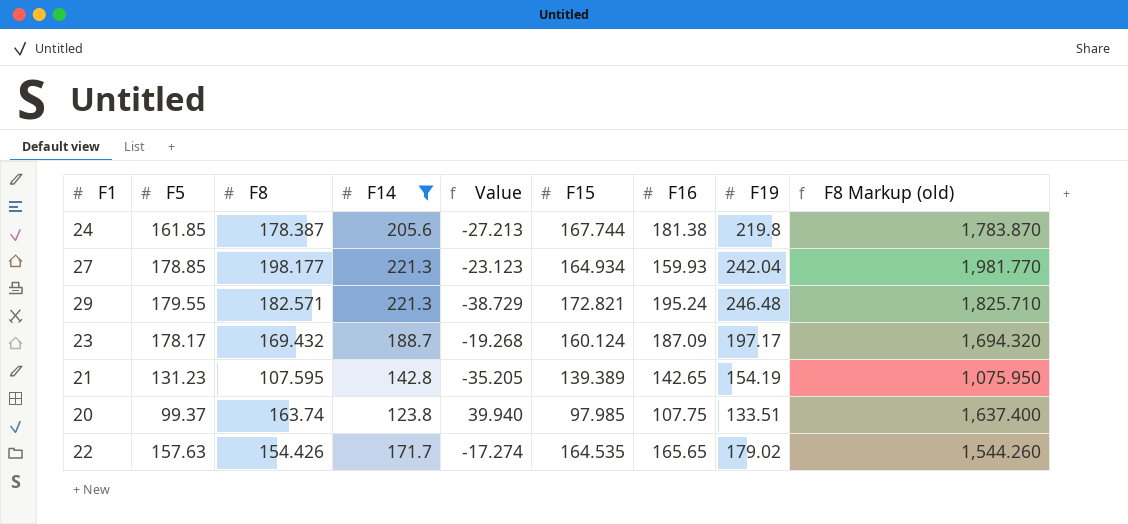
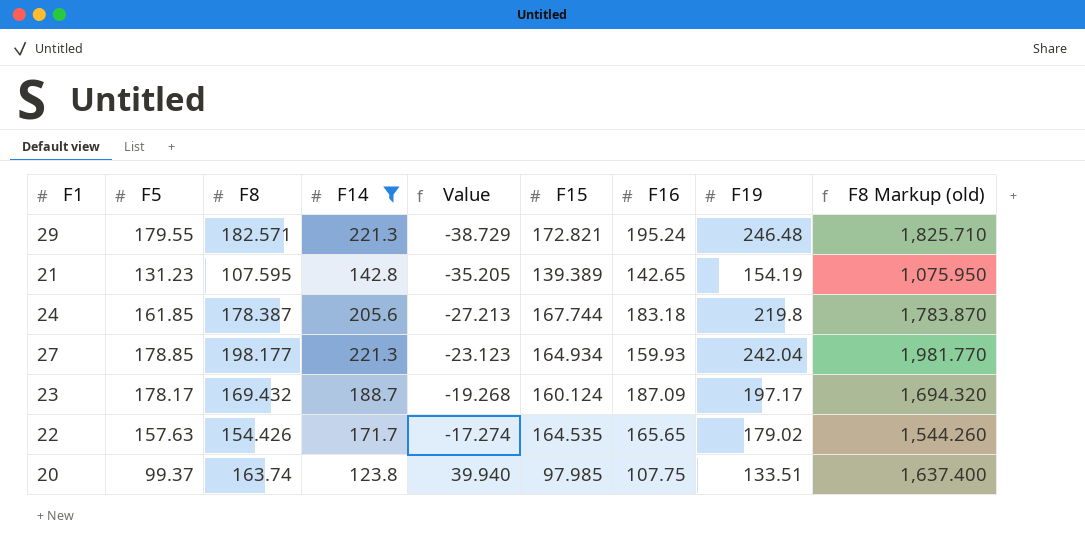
row order: none -> Value ascending
24 | F16: 181.38 -> 183.18

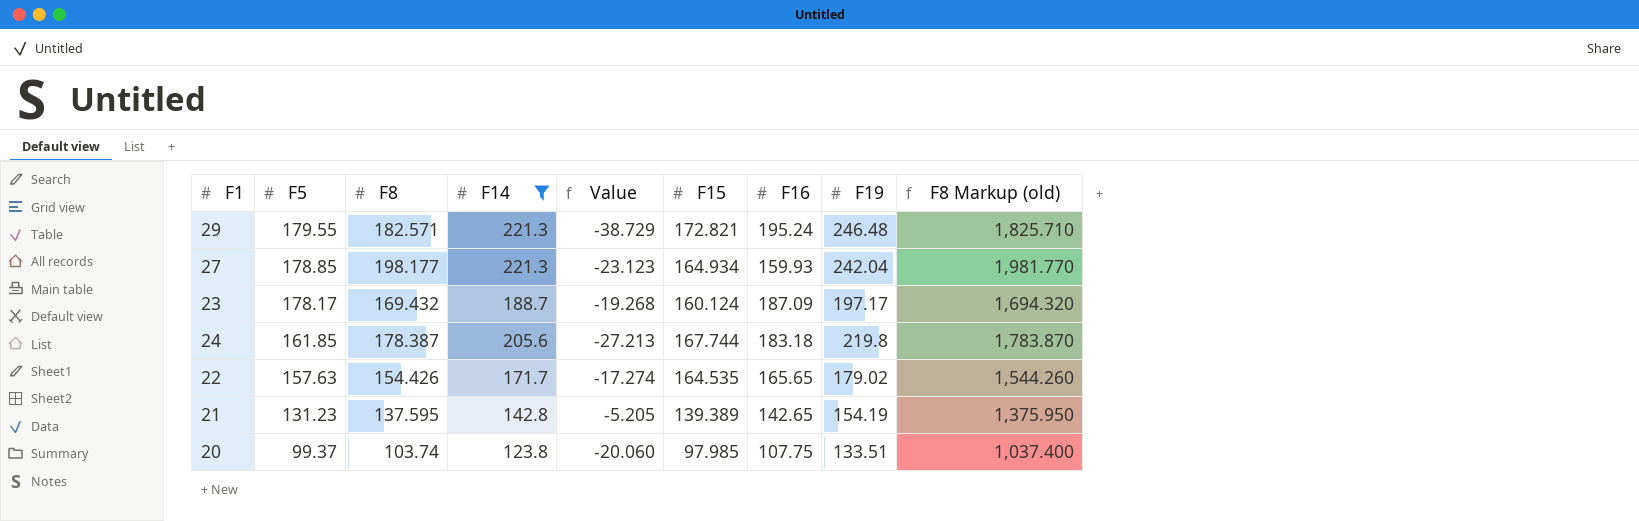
row order: Value ascending -> F5 descending
21 | F8: 107.595 -> 137.595
21 | Value: -35.205 -> -5.205
21 | F8 Markup (old): 1,075.950 -> 1,375.950
20 | F8: 163.74 -> 103.74
20 | Value: 39.940 -> -20.060
20 | F8 Markup (old): 1,637.400 -> 1,037.400

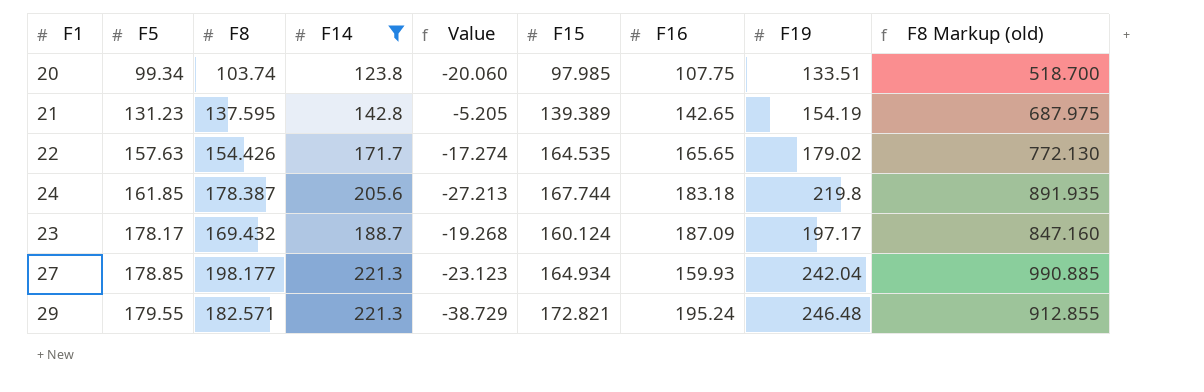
row order: F5 descending -> F5 ascending
column F8 Markup (old) | formula: [F8] * 10 -> [F8] * 5
20 | F5: 99.37 -> 99.34

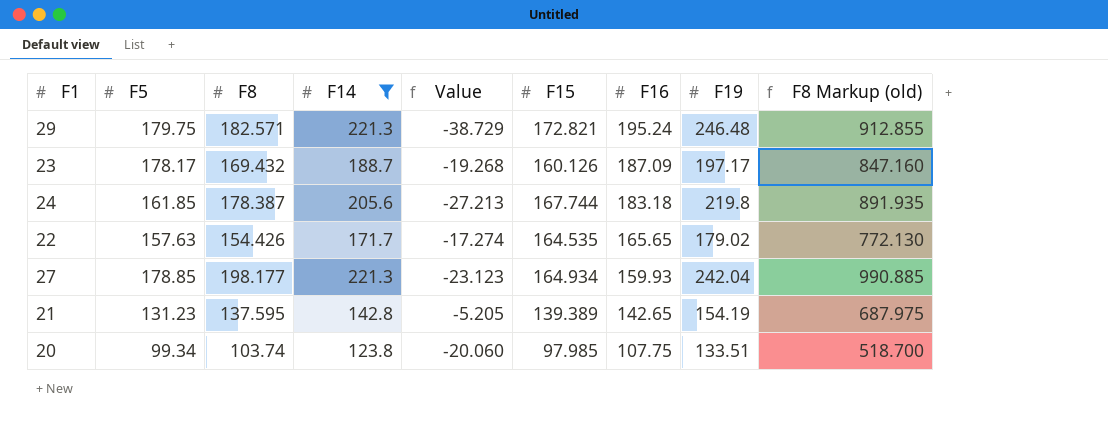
row order: F5 ascending -> F16 descending
29 | F5: 179.55 -> 179.75
23 | F15: 160.124 -> 160.126

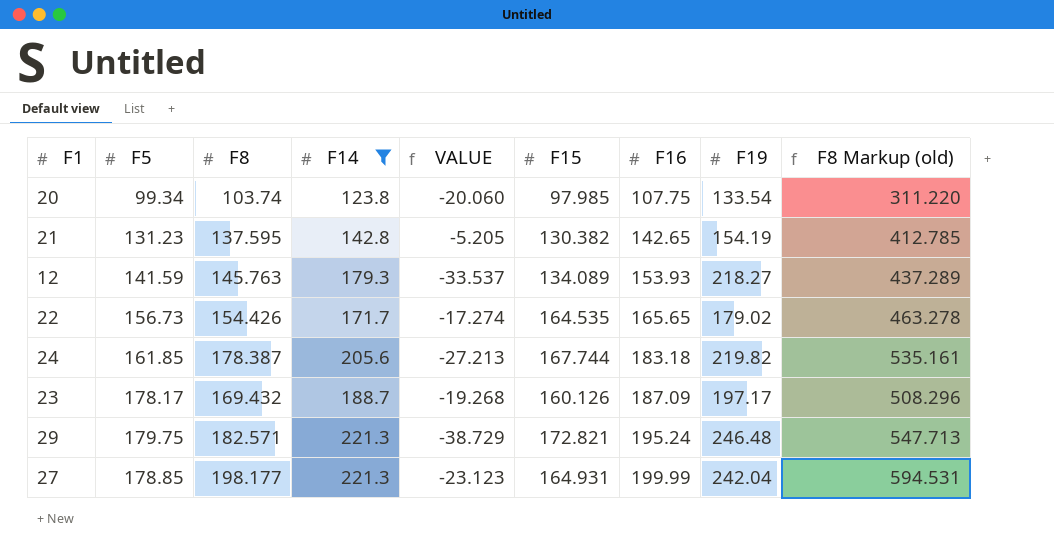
row order: F16 descending -> F16 ascending
column name: Value -> VALUE
column F8 Markup (old) | formula: [F8] * 5 -> [F8] * 3
20 | F19: 133.51 -> 133.54
21 | F15: 139.389 -> 130.382
row 12: none -> 141.59 | 145.763 | 179.3 | -33.537 | 134.089 | 153.93 | 218.27 | 437.289
22 | F5: 157.63 -> 156.73
24 | F19: 219.8 -> 219.82
27 | F15: 164.934 -> 164.931
27 | F16: 159.93 -> 199.99

